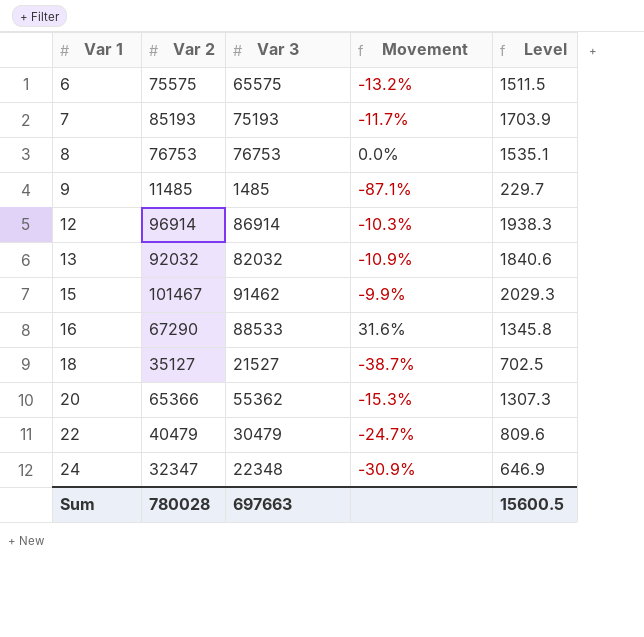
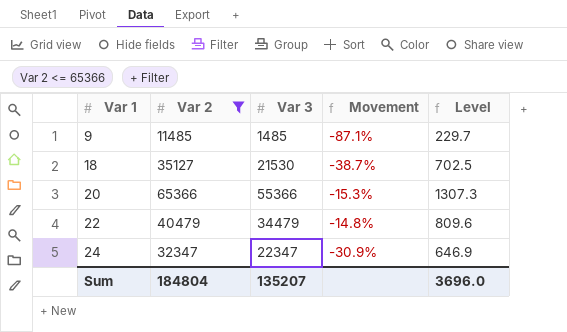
filter: none -> Var 2 <= 65366
18 | Var 3: 21527 -> 21530
20 | Var 3: 55362 -> 55366
22 | Var 3: 30479 -> 34479
22 | Movement: -24.7% -> -14.8%
24 | Var 3: 22348 -> 22347
Sum | Var 2: 780028 -> 184804
Sum | Var 3: 697663 -> 135207
Sum | Level: 15600.5 -> 3696.0

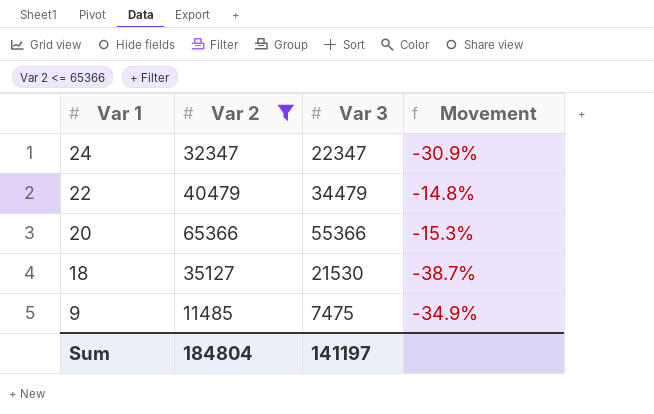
row order: Var 1 ascending -> Var 1 descending
column Level | formula: [Var 2] * 0.02 -> none
9 | Var 3: 1485 -> 7475
9 | Movement: -87.1% -> -34.9%
Sum | Var 3: 135207 -> 141197

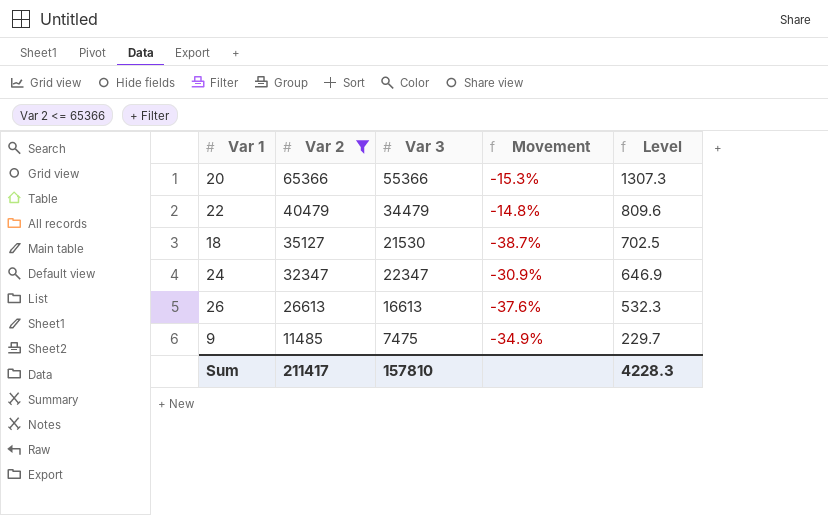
row order: Var 1 descending -> Var 2 descending
column Level | formula: none -> [Var 2] * 0.02
row 26: none -> 26613 | 16613 | -37.6% | 532.3
Sum | Var 2: 184804 -> 211417
Sum | Var 3: 141197 -> 157810

